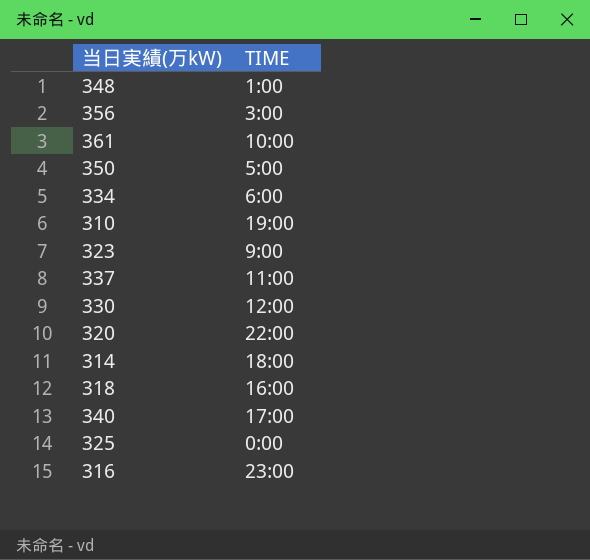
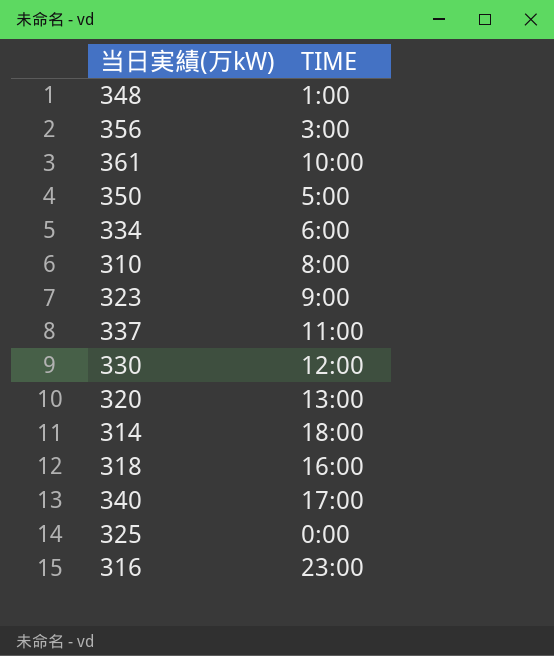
310 | TIME: 19:00 -> 8:00
320 | TIME: 22:00 -> 13:00

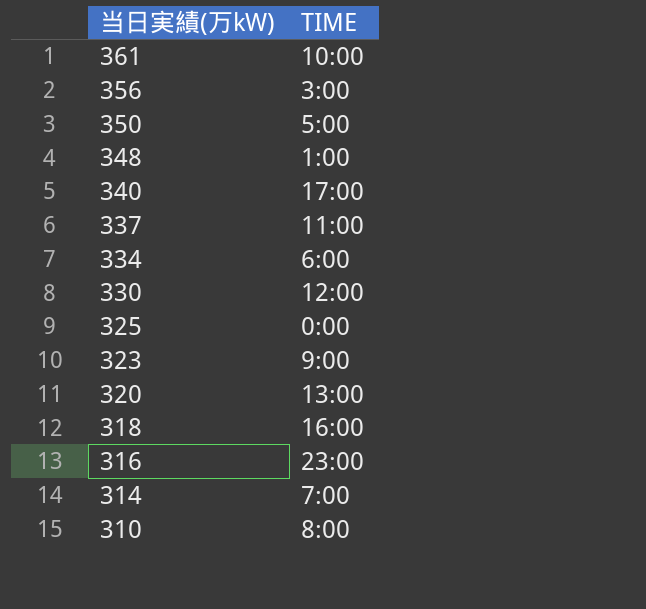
row order: none -> 当日実績(万kW) descending
314 | TIME: 18:00 -> 7:00

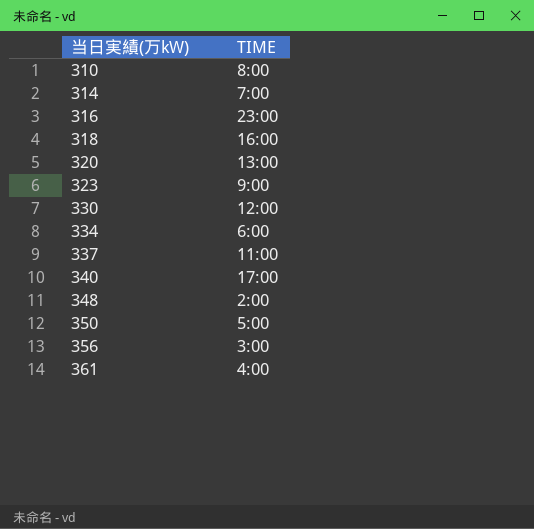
row order: 当日実績(万kW) descending -> 当日実績(万kW) ascending
row 325: 0:00 -> none
348 | TIME: 1:00 -> 2:00
361 | TIME: 10:00 -> 4:00

